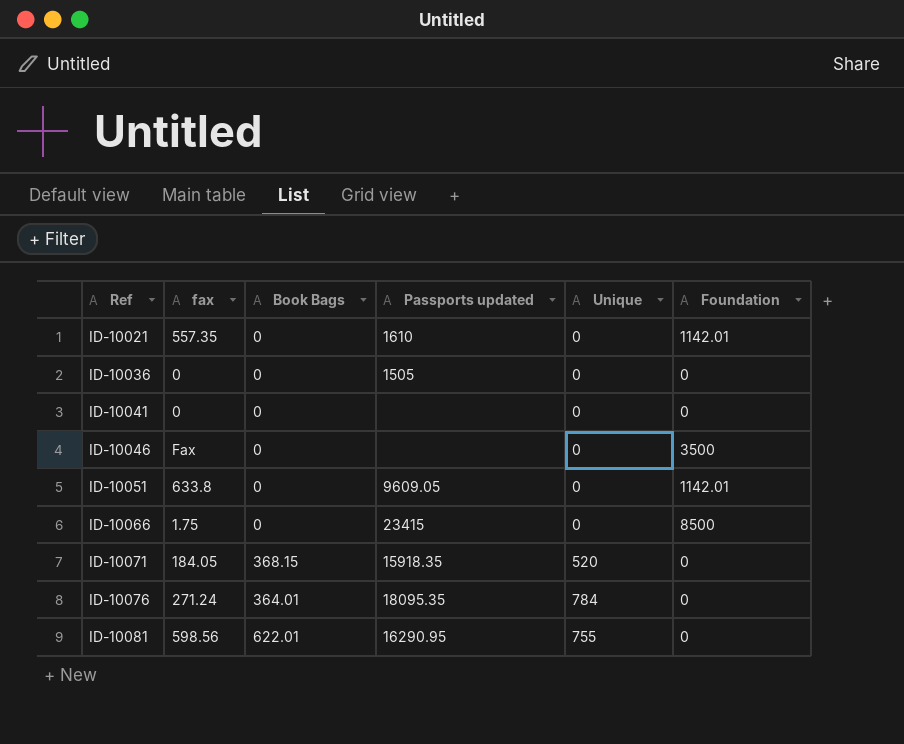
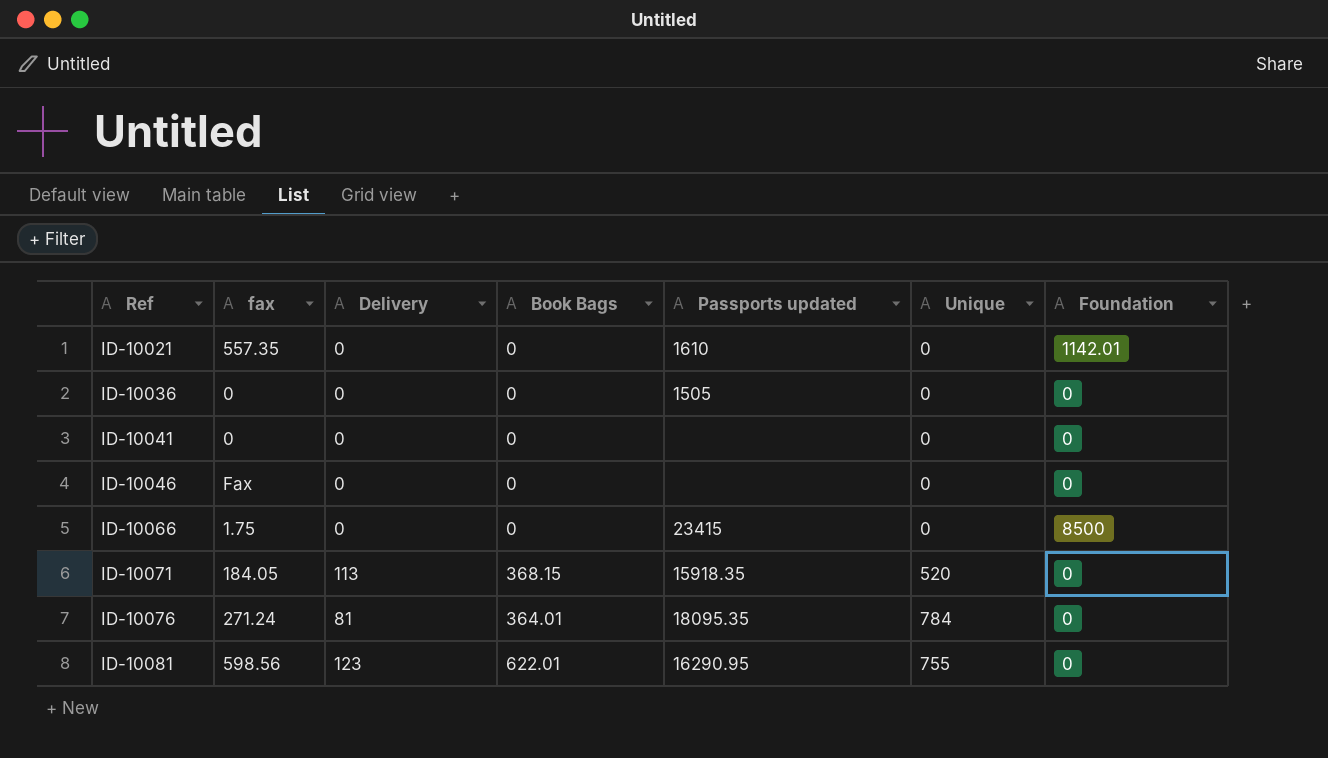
column Delivery | position: none -> 3
row ID-10051: 633.8 | 0 | 9609.05 | 0 | 1142.01 -> none
ID-10046 | Foundation: 3500 -> 0

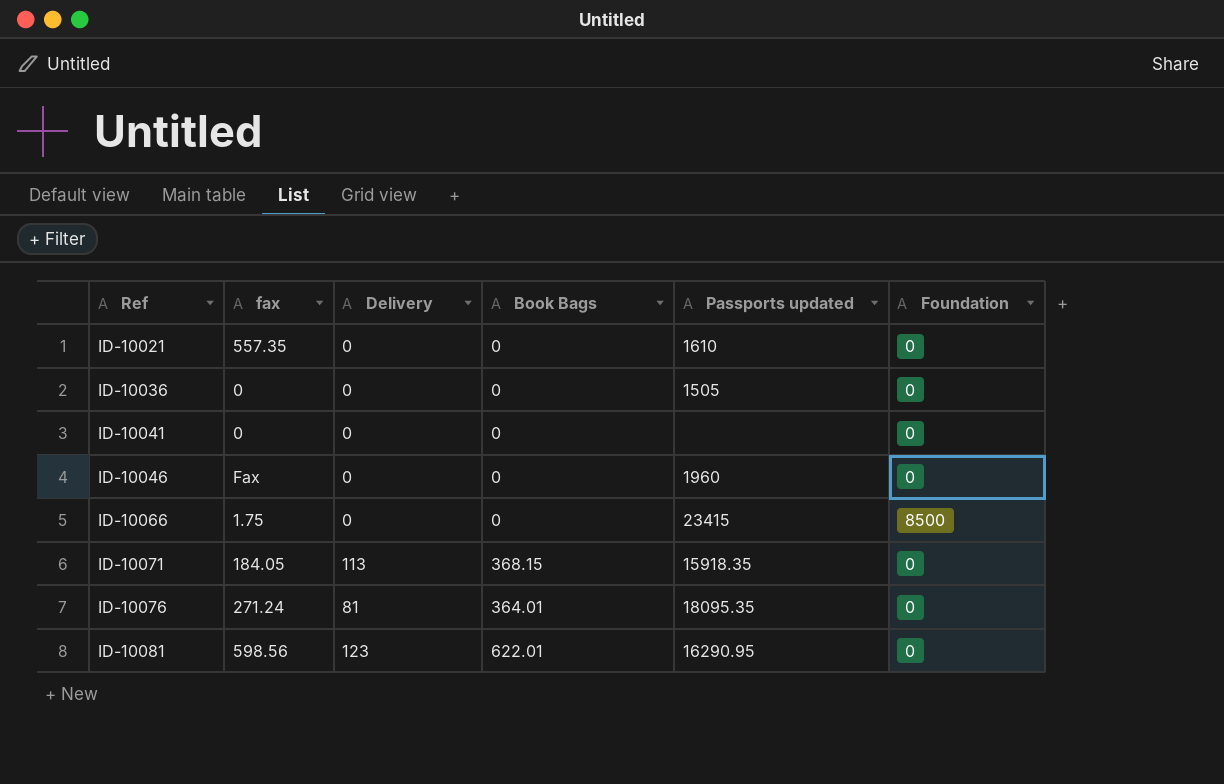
column Unique | position: 6 -> none
ID-10021 | Foundation: 1142.01 -> 0
ID-10046 | Passports updated: none -> 1960

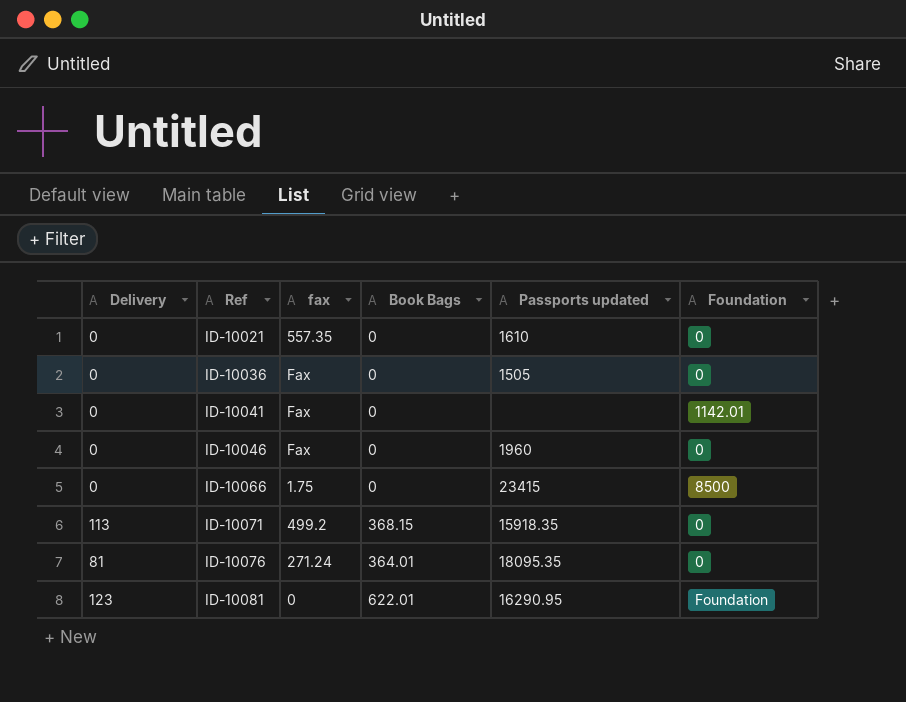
column Delivery | position: 3 -> 1
ID-10036 | fax: 0 -> Fax
ID-10041 | fax: 0 -> Fax
ID-10041 | Foundation: 0 -> 1142.01
ID-10071 | fax: 184.05 -> 499.2
ID-10081 | fax: 598.56 -> 0
ID-10081 | Foundation: 0 -> Foundation

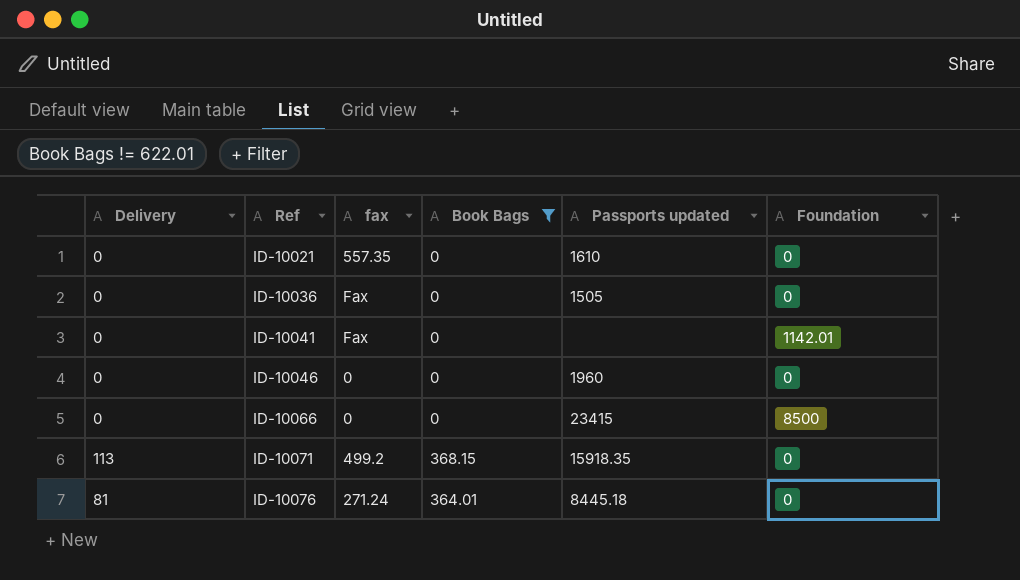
filter: none -> Book Bags != 622.01
ID-10046 | fax: Fax -> 0
ID-10066 | fax: 1.75 -> 0
ID-10076 | Passports updated: 18095.35 -> 8445.18

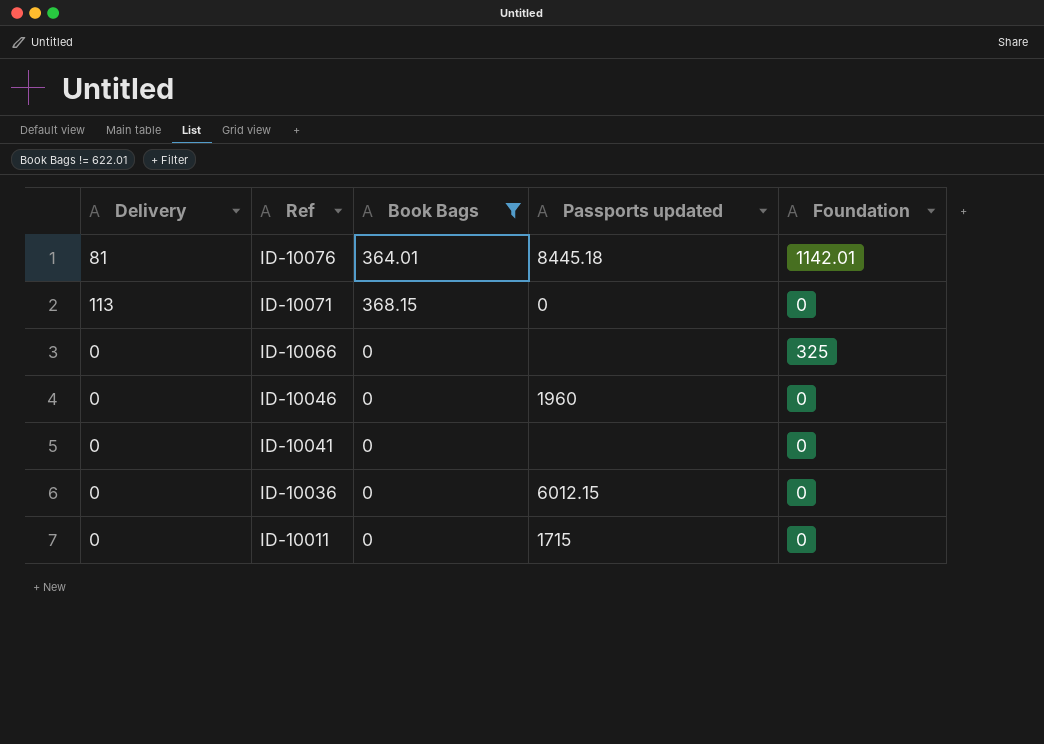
row order: Ref ascending -> Ref descending
column fax | position: 3 -> none
row ID-10021: 0 | 557.35 | 0 | 1610 | 0 -> none
ID-10076 | Foundation: 0 -> 1142.01
ID-10071 | Passports updated: 15918.35 -> 0
ID-10066 | Passports updated: 23415 -> none
ID-10066 | Foundation: 8500 -> 325
ID-10041 | Foundation: 1142.01 -> 0
ID-10036 | Passports updated: 1505 -> 6012.15
row ID-10011: none -> 0 | 0 | 1715 | 0

